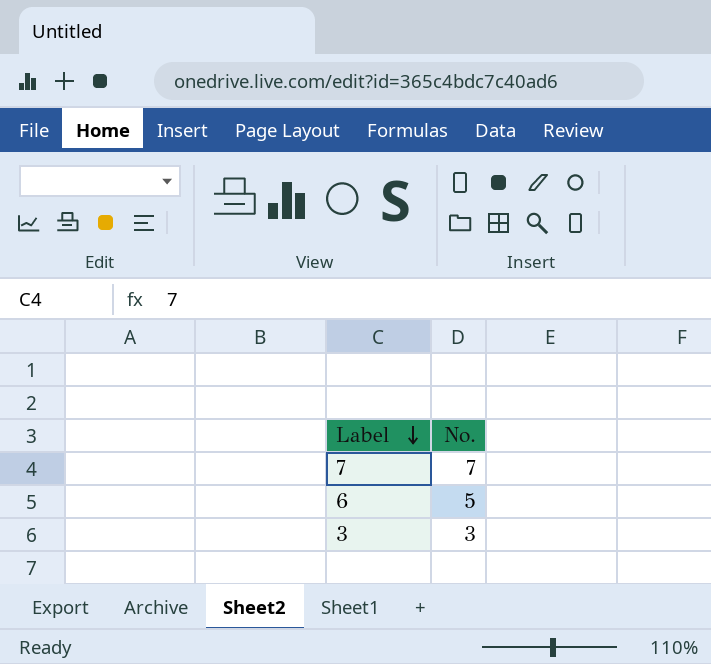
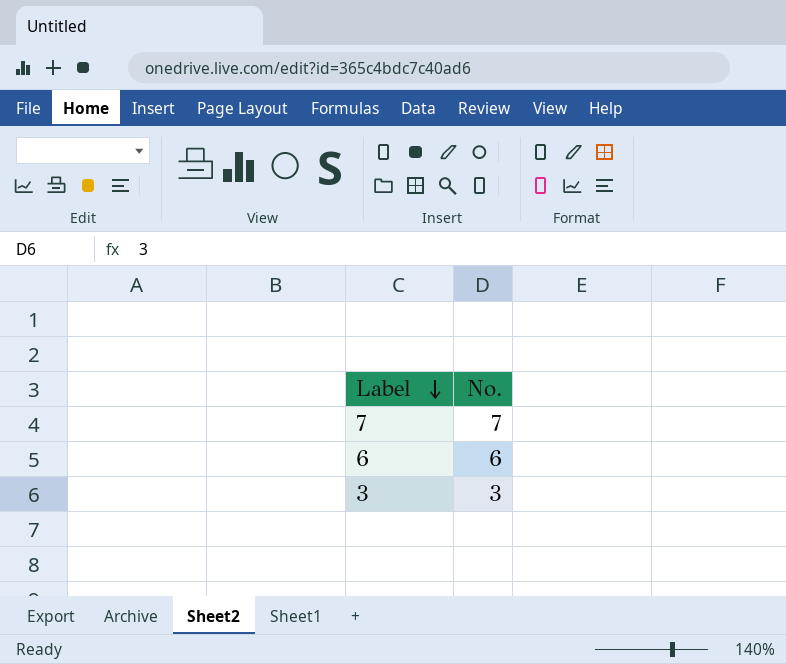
6 | No.: 5 -> 6

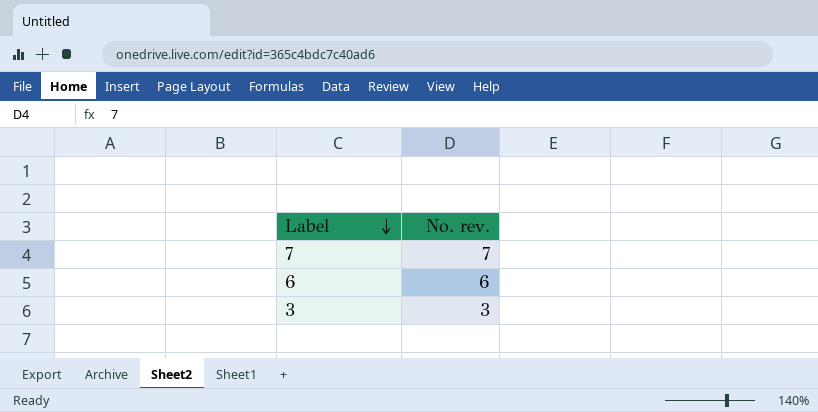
column name: No. -> No. rev.

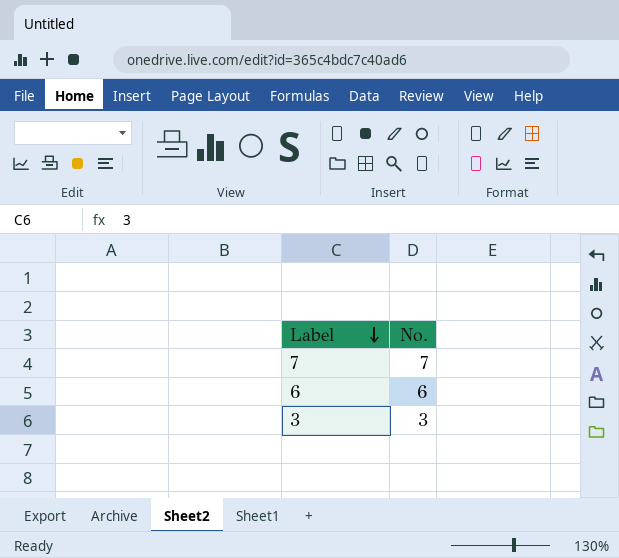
column name: No. rev. -> No.

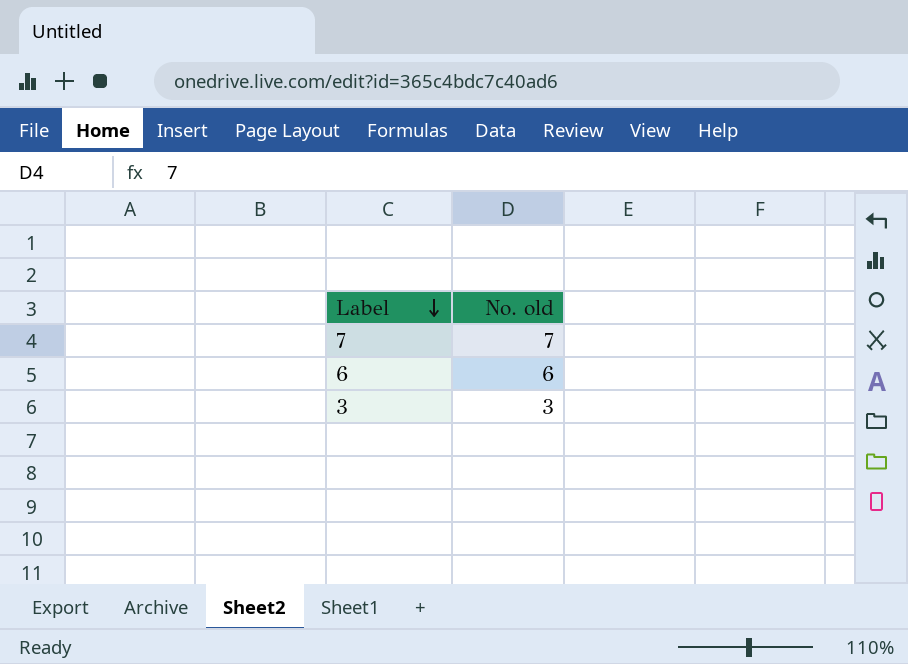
column name: No. -> No. old

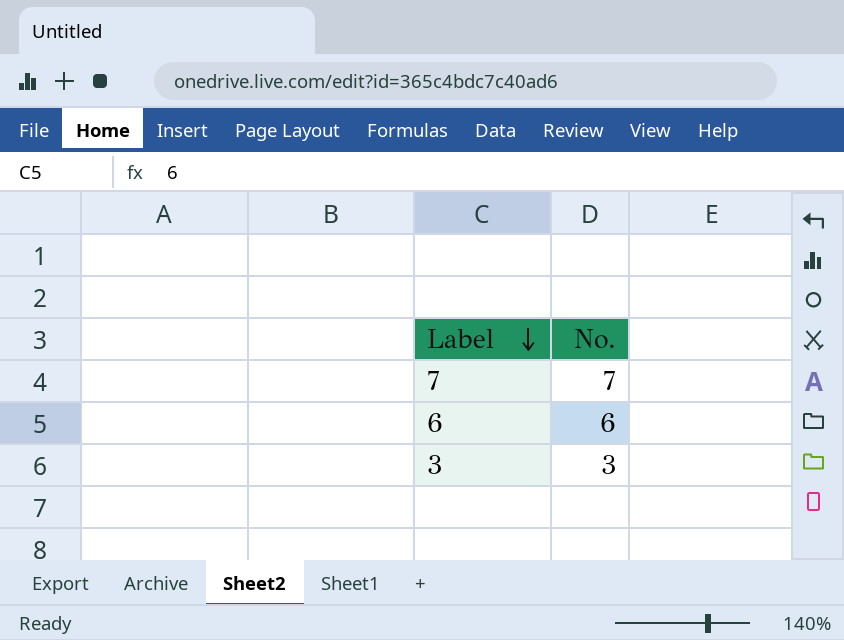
column name: No. old -> No.

